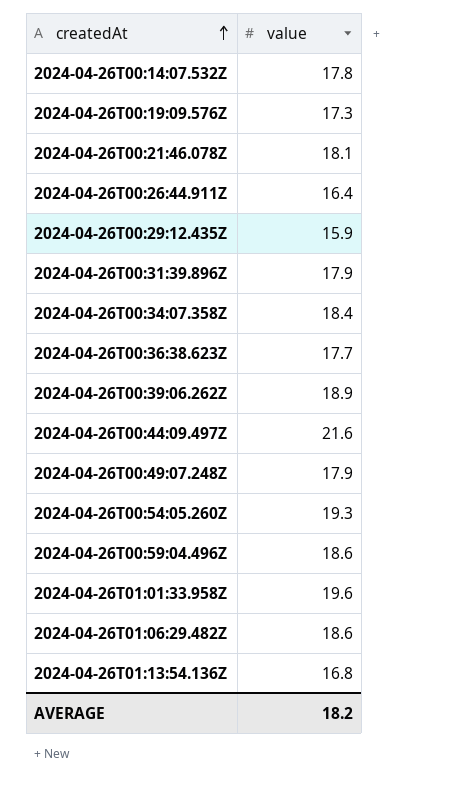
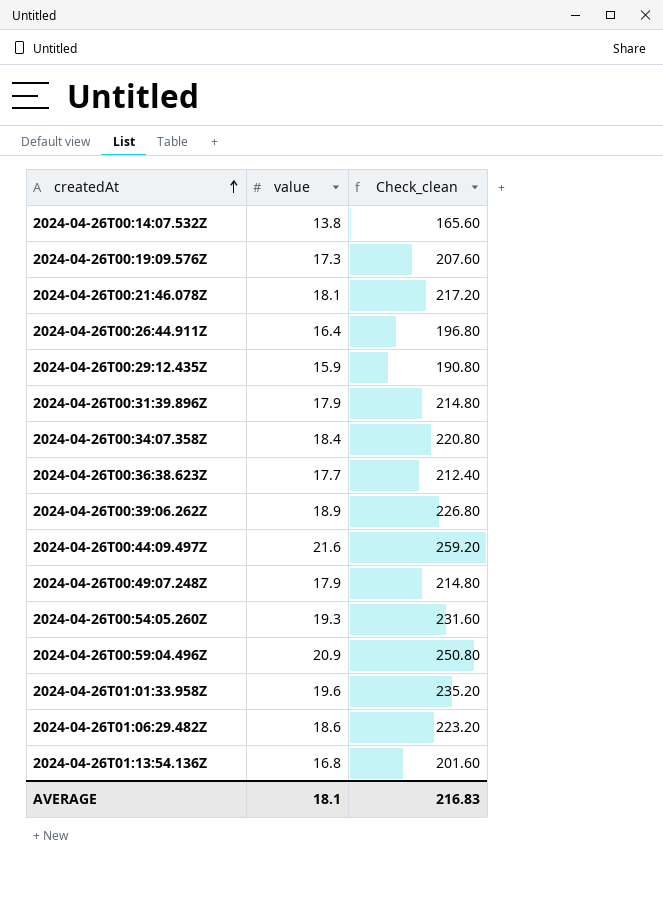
column Check_clean | formula: none -> [value] * 12
2024-04-26T00:14:07.532Z | value: 17.8 -> 13.8
2024-04-26T00:59:04.496Z | value: 18.6 -> 20.9
AVERAGE | value: 18.2 -> 18.1

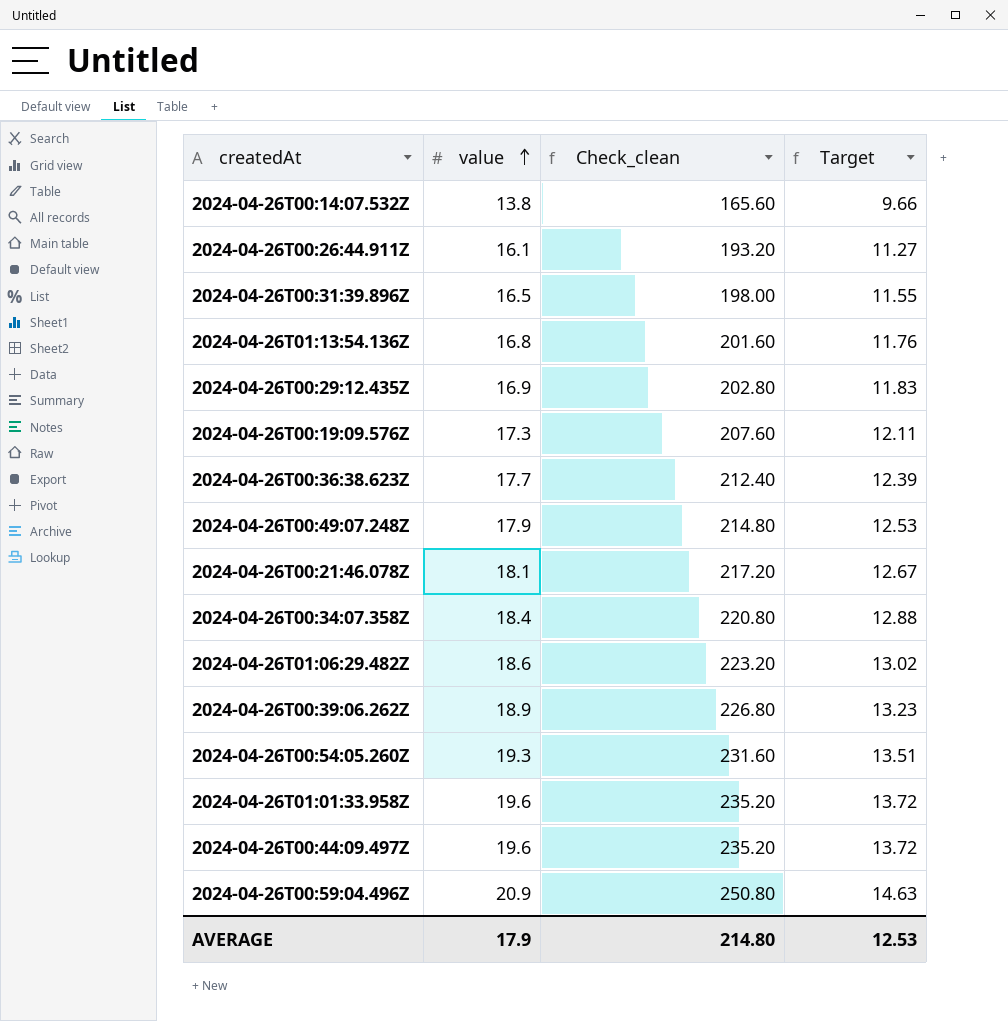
row order: createdAt ascending -> value ascending
column Target | formula: none -> [value] * 0.7
2024-04-26T00:26:44.911Z | value: 16.4 -> 16.1
2024-04-26T00:26:44.911Z | Check_clean: 196.80 -> 193.20
2024-04-26T00:31:39.896Z | value: 17.9 -> 16.5
2024-04-26T00:31:39.896Z | Check_clean: 214.80 -> 198.00
2024-04-26T00:29:12.435Z | value: 15.9 -> 16.9
2024-04-26T00:29:12.435Z | Check_clean: 190.80 -> 202.80
2024-04-26T00:44:09.497Z | value: 21.6 -> 19.6
2024-04-26T00:44:09.497Z | Check_clean: 259.20 -> 235.20
AVERAGE | value: 18.1 -> 17.9
AVERAGE | Check_clean: 216.83 -> 214.80

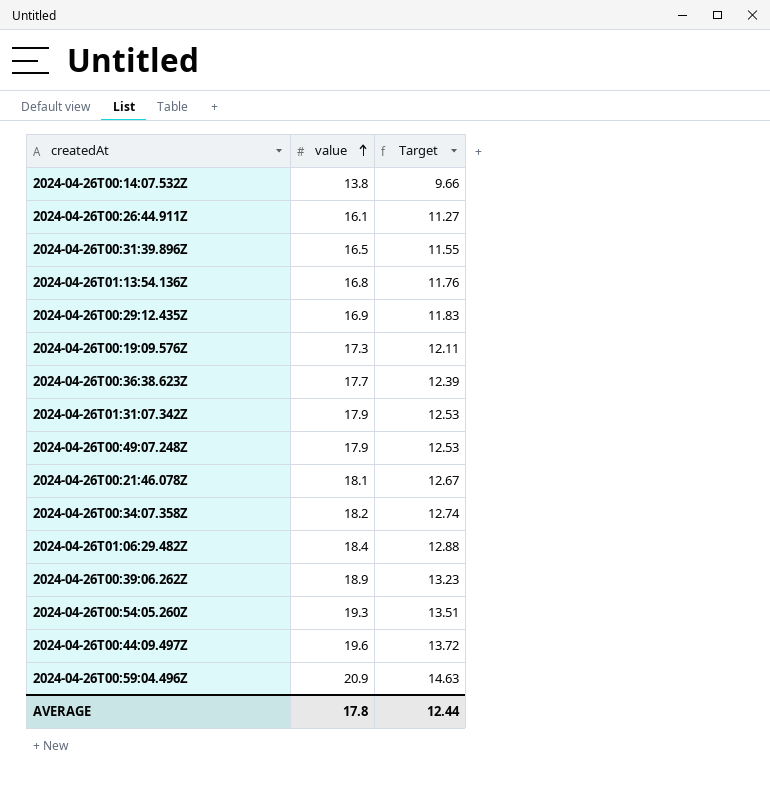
column Check_clean | formula: [value] * 12 -> none
row 2024-04-26T01:01:33.958Z: 19.6 | 235.20 | 13.72 -> none
row 2024-04-26T01:31:07.342Z: none -> 17.9 | 12.53
2024-04-26T00:34:07.358Z | value: 18.4 -> 18.2
2024-04-26T00:34:07.358Z | Target: 12.88 -> 12.74
2024-04-26T01:06:29.482Z | value: 18.6 -> 18.4
2024-04-26T01:06:29.482Z | Target: 13.02 -> 12.88
AVERAGE | value: 17.9 -> 17.8
AVERAGE | Target: 12.53 -> 12.44

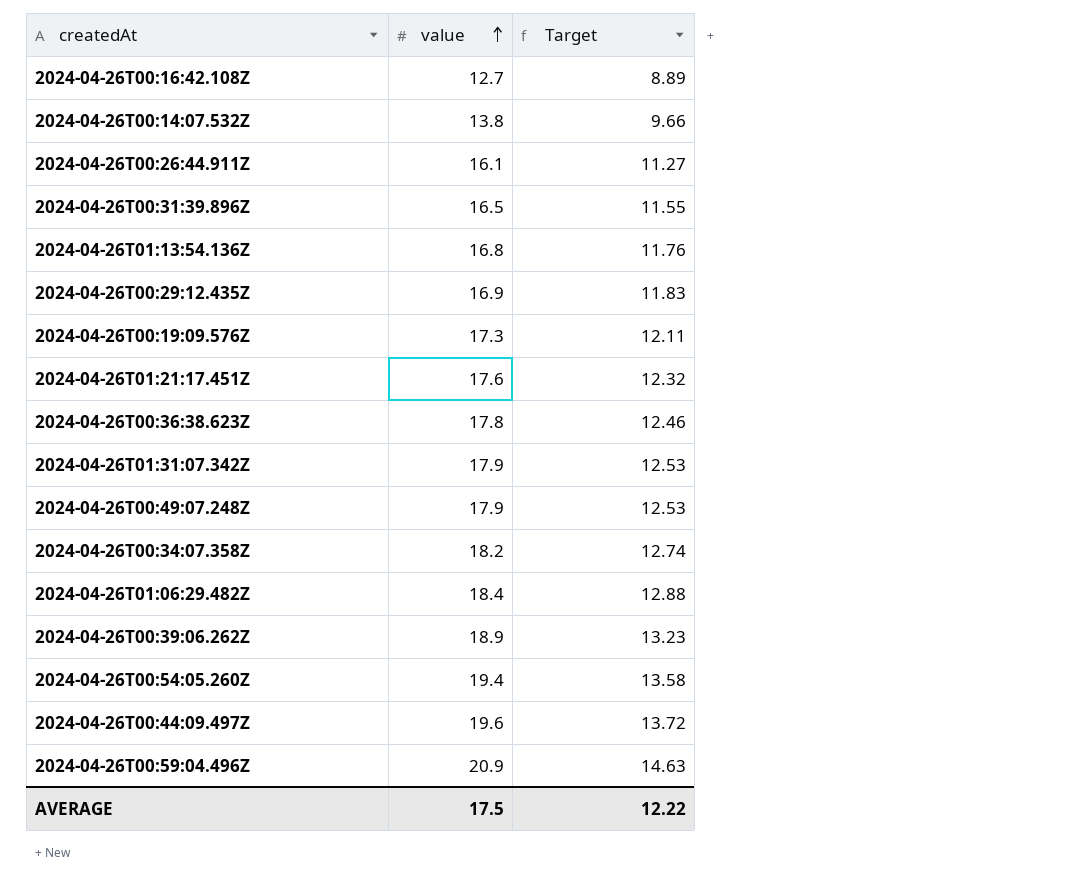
row 2024-04-26T00:21:46.078Z: 18.1 | 12.67 -> none
row 2024-04-26T00:16:42.108Z: none -> 12.7 | 8.89
row 2024-04-26T01:21:17.451Z: none -> 17.6 | 12.32
2024-04-26T00:36:38.623Z | value: 17.7 -> 17.8
2024-04-26T00:36:38.623Z | Target: 12.39 -> 12.46
2024-04-26T00:54:05.260Z | value: 19.3 -> 19.4
2024-04-26T00:54:05.260Z | Target: 13.51 -> 13.58
AVERAGE | value: 17.8 -> 17.5
AVERAGE | Target: 12.44 -> 12.22

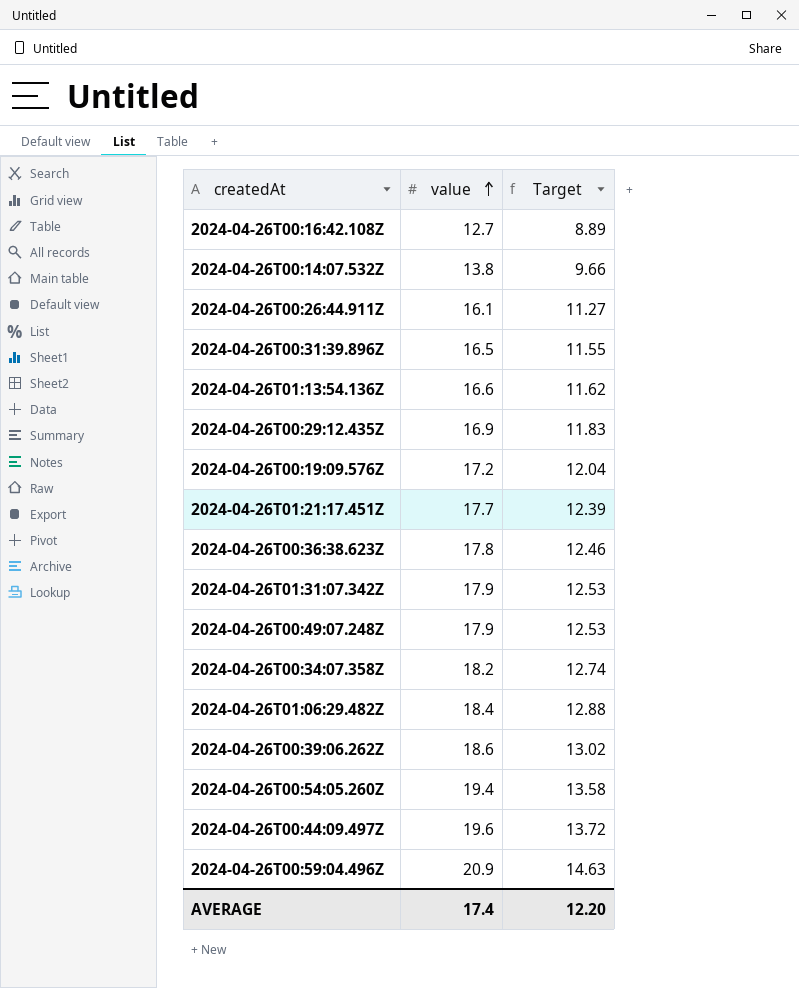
2024-04-26T01:13:54.136Z | value: 16.8 -> 16.6
2024-04-26T01:13:54.136Z | Target: 11.76 -> 11.62
2024-04-26T00:19:09.576Z | value: 17.3 -> 17.2
2024-04-26T00:19:09.576Z | Target: 12.11 -> 12.04
2024-04-26T01:21:17.451Z | value: 17.6 -> 17.7
2024-04-26T01:21:17.451Z | Target: 12.32 -> 12.39
2024-04-26T00:39:06.262Z | value: 18.9 -> 18.6
2024-04-26T00:39:06.262Z | Target: 13.23 -> 13.02
AVERAGE | value: 17.5 -> 17.4
AVERAGE | Target: 12.22 -> 12.20

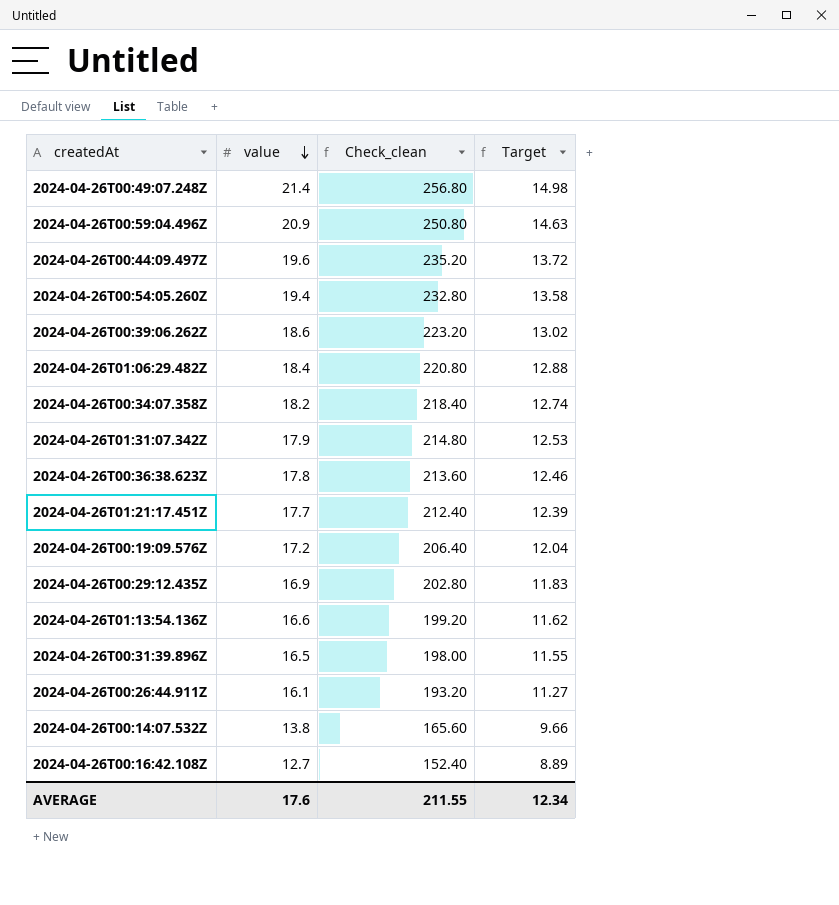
row order: value ascending -> value descending
column Check_clean | formula: none -> [value] * 12
2024-04-26T00:49:07.248Z | value: 17.9 -> 21.4
2024-04-26T00:49:07.248Z | Target: 12.53 -> 14.98
AVERAGE | value: 17.4 -> 17.6
AVERAGE | Target: 12.20 -> 12.34

